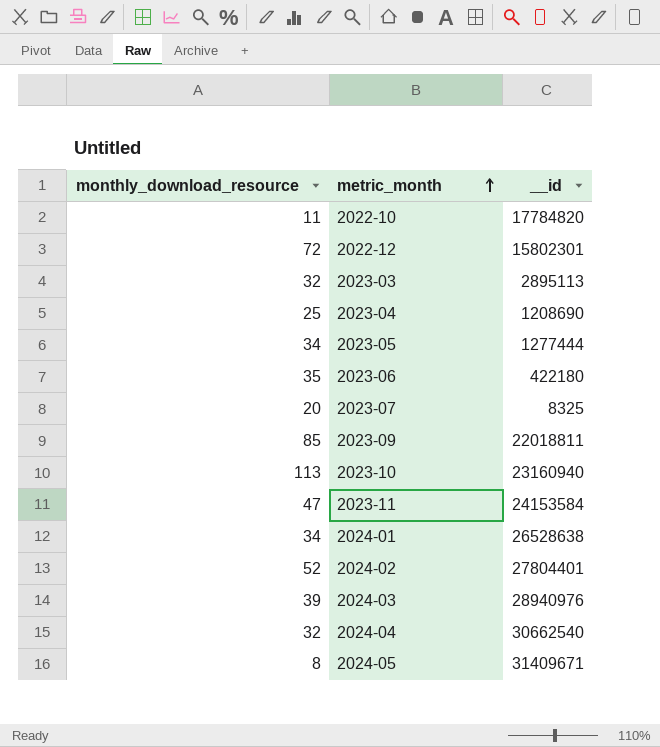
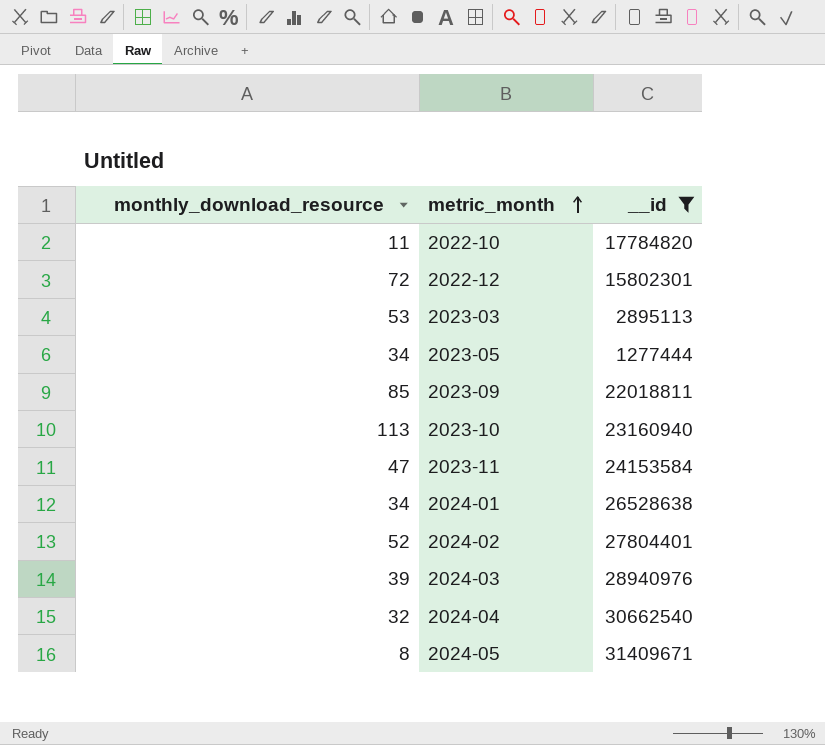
filter: none -> __id >= 1277444
2023-03 | monthly_download_resource: 32 -> 53

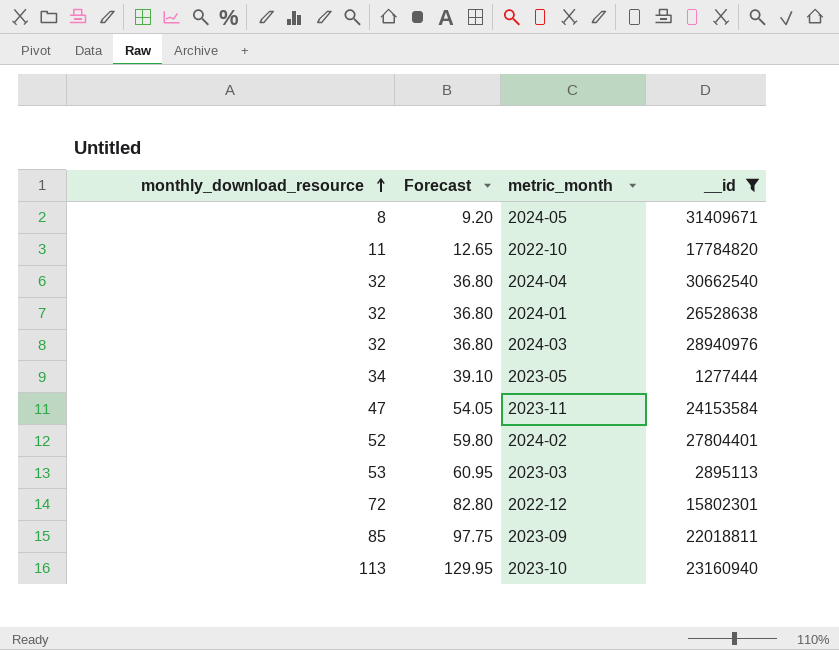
row order: metric_month ascending -> monthly_download_resource ascending
column Forecast | formula: none -> [monthly_download_resource] * 1.15
2024-01 | monthly_download_resource: 34 -> 32
2024-03 | monthly_download_resource: 39 -> 32

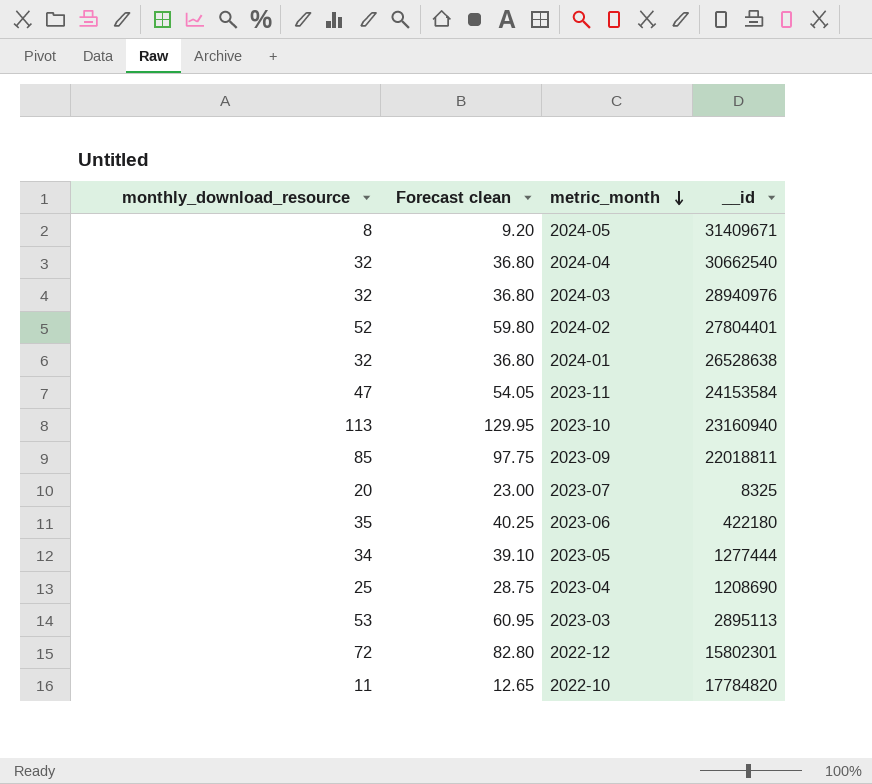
filter: __id >= 1277444 -> none
row order: monthly_download_resource ascending -> metric_month descending
column name: Forecast -> Forecast clean

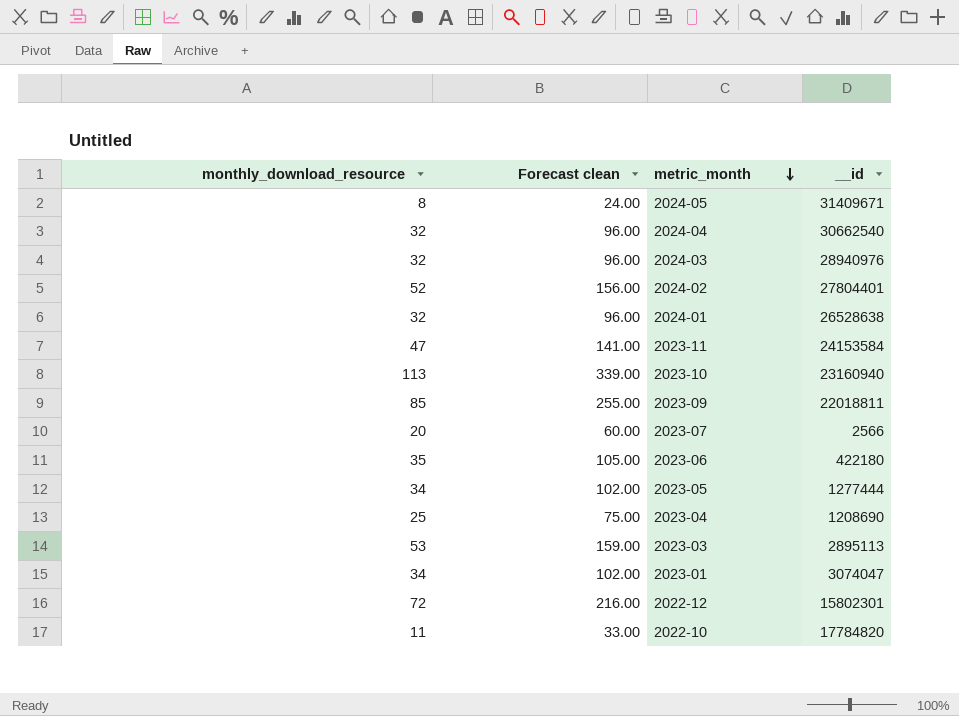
column Forecast clean | formula: [monthly_download_resource] * 1.15 -> [monthly_download_resource] * 3
2023-07 | __id: 8325 -> 2566
row 2023-01: none -> 34 | 102.00 | 3074047

